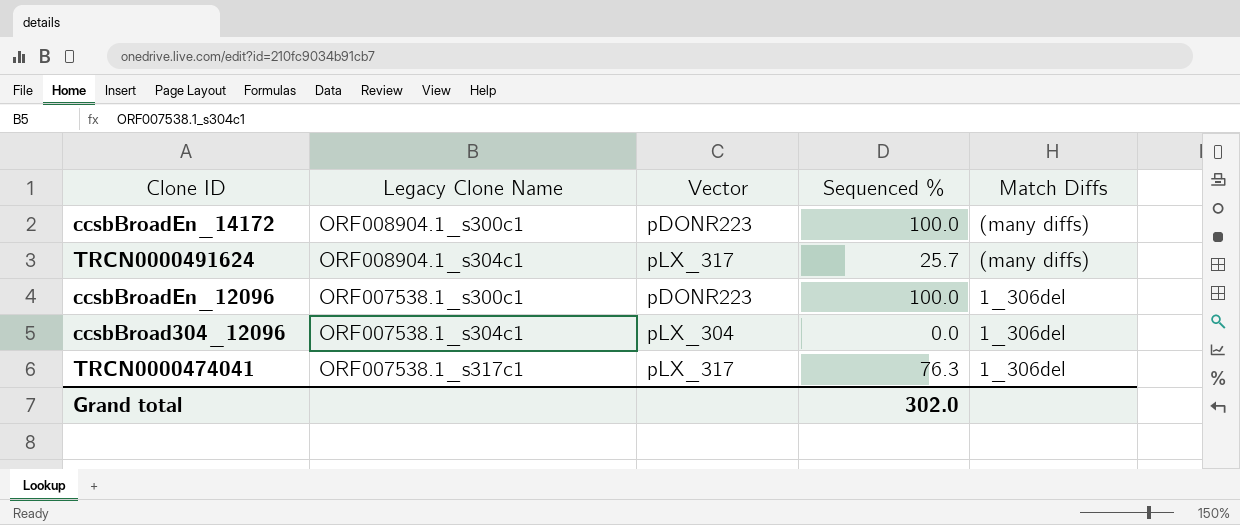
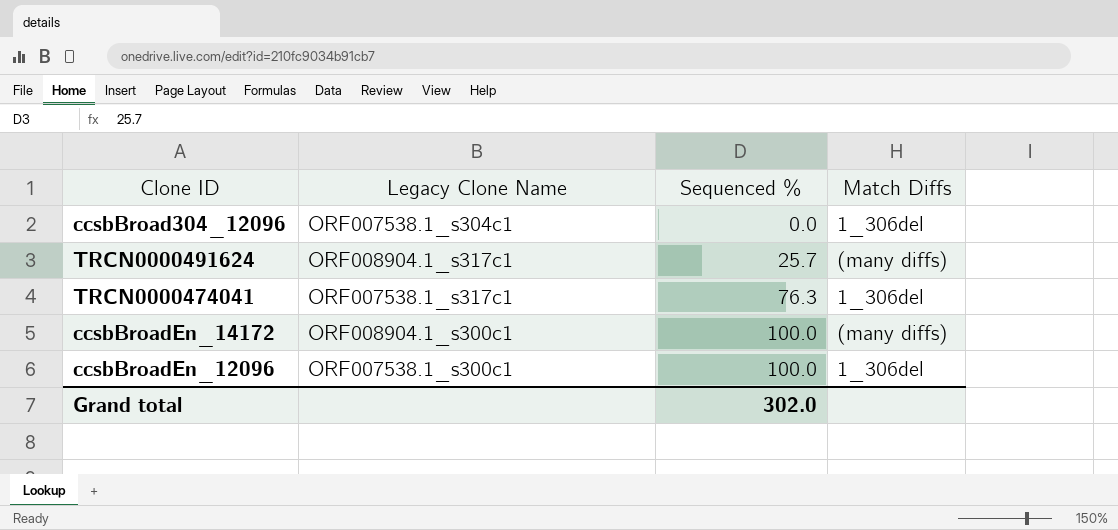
row order: Match Diffs descending -> Sequenced % ascending
column Vector | position: 3 -> none
TRCN0000491624 | Legacy Clone Name: ORF008904.1_s304c1 -> ORF008904.1_s317c1

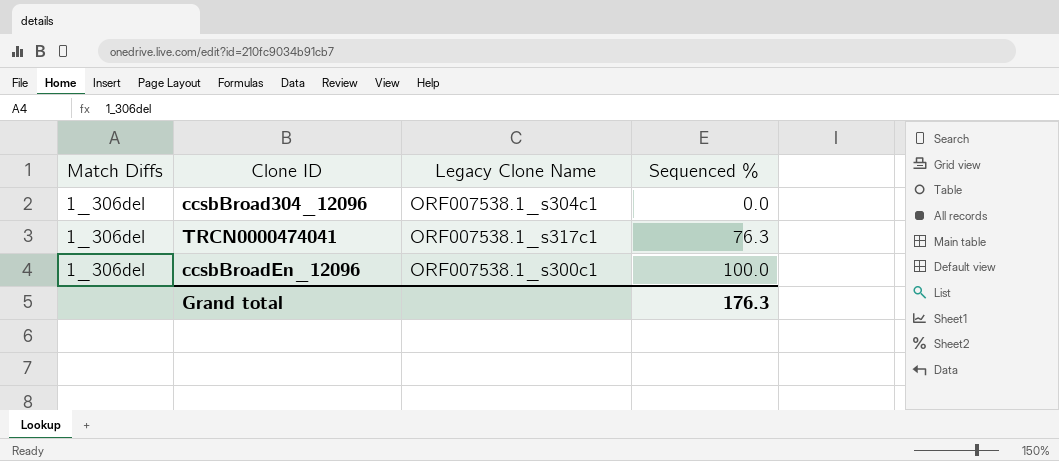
column Match Diffs | position: 4 -> 1
row TRCN0000491624: ORF008904.1_s317c1 | 25.7 | (many diffs) -> none
row ccsbBroadEn_14172: ORF008904.1_s300c1 | 100.0 | (many diffs) -> none
Grand total | Sequenced %: 302.0 -> 176.3

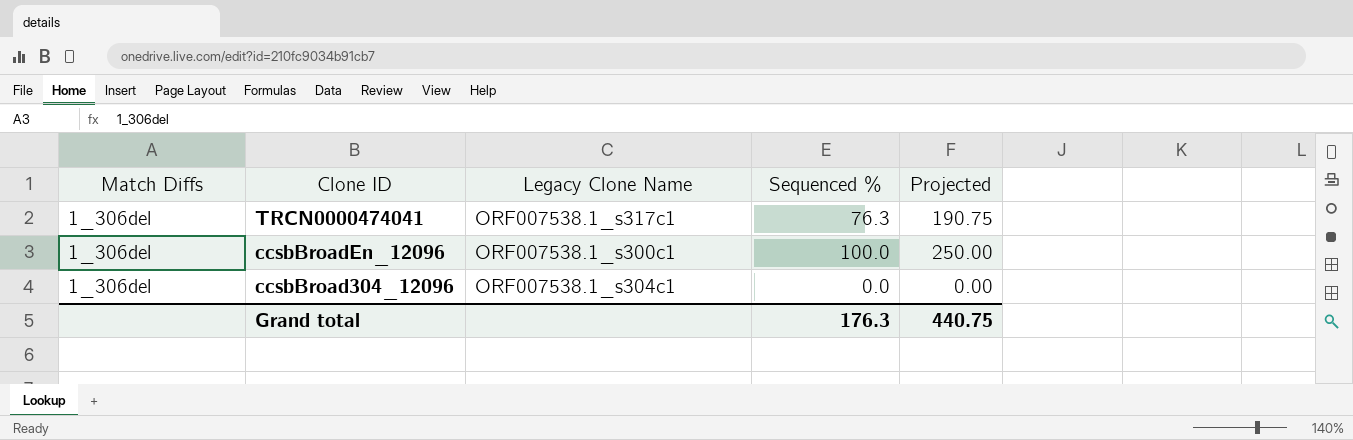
row order: Sequenced % ascending -> Clone ID descending
column Projected | formula: none -> [Sequenced %] * 2.5

